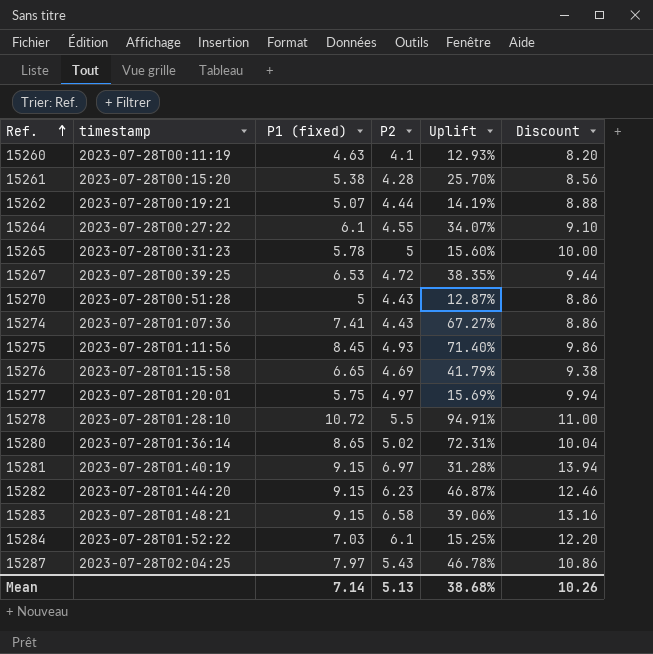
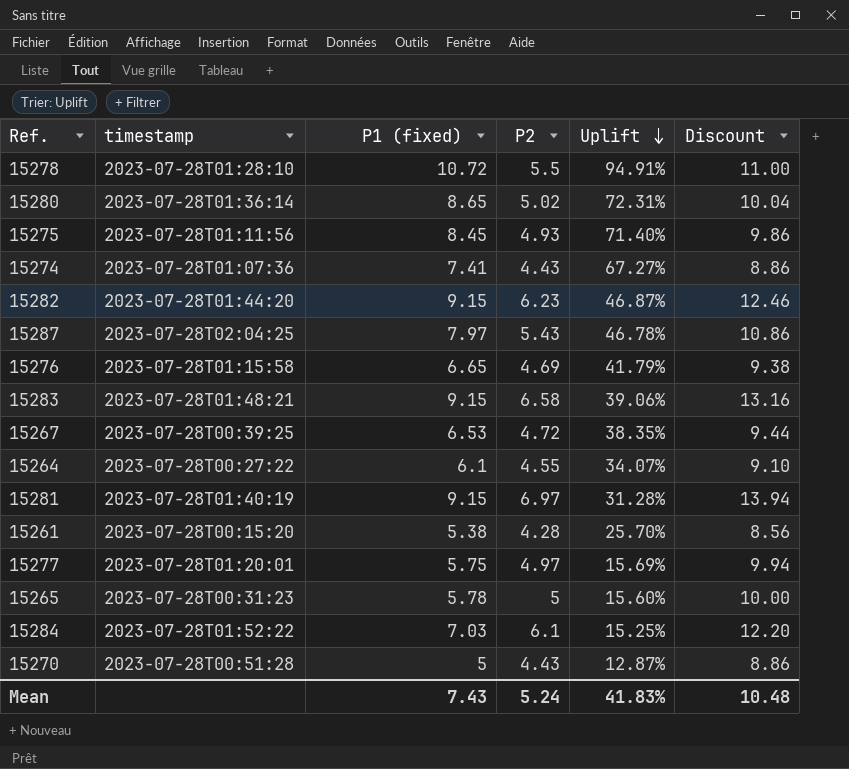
row order: Ref. ascending -> Uplift descending
row 15260: 2023-07-28T00:11:19 | 4.63 | 4.1 | 12.93% | 8.20 -> none
row 15262: 2023-07-28T00:19:21 | 5.07 | 4.44 | 14.19% | 8.88 -> none
Mean | P1 (fixed): 7.14 -> 7.43
Mean | P2: 5.13 -> 5.24
Mean | Uplift: 38.68% -> 41.83%
Mean | Discount: 10.26 -> 10.48

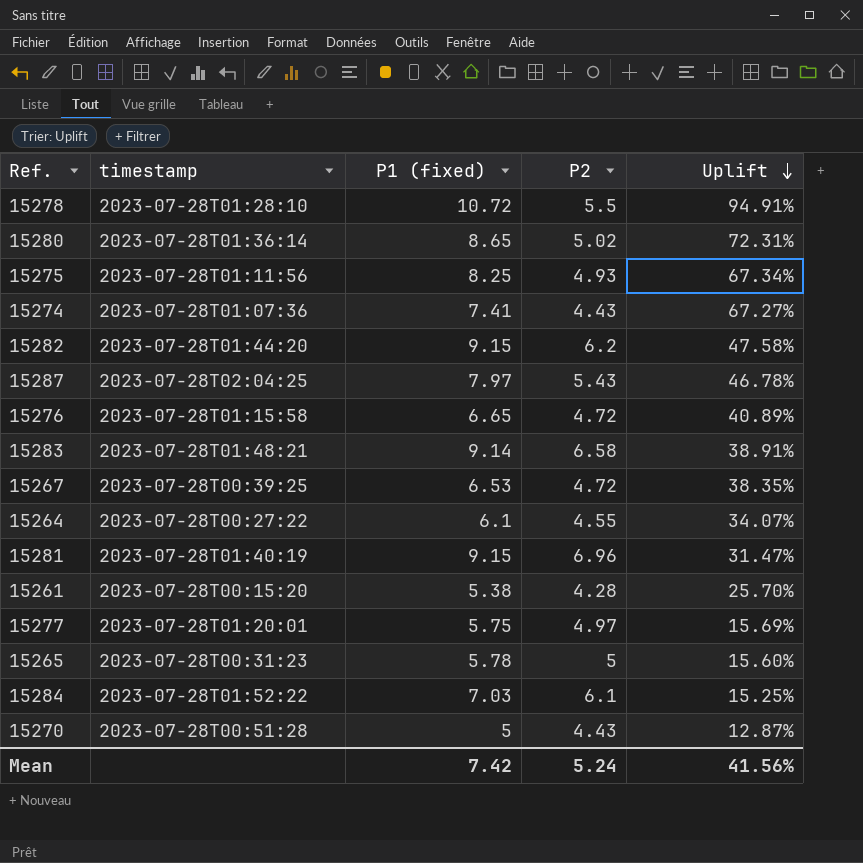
column Discount | formula: [P2] * 2 -> none
15275 | P1 (fixed): 8.45 -> 8.25
15275 | Uplift: 71.40% -> 67.34%
15282 | P2: 6.23 -> 6.2
15282 | Uplift: 46.87% -> 47.58%
15276 | P2: 4.69 -> 4.72
15276 | Uplift: 41.79% -> 40.89%
15283 | P1 (fixed): 9.15 -> 9.14
15283 | Uplift: 39.06% -> 38.91%
15281 | P2: 6.97 -> 6.96
15281 | Uplift: 31.28% -> 31.47%
Mean | P1 (fixed): 7.43 -> 7.42
Mean | Uplift: 41.83% -> 41.56%

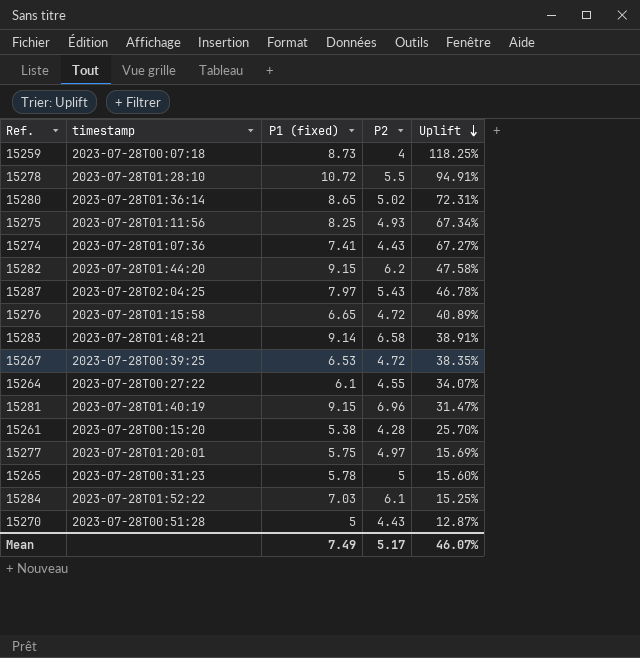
row 15259: none -> 2023-07-28T00:07:18 | 8.73 | 4 | 118.25%
Mean | P1 (fixed): 7.42 -> 7.49
Mean | P2: 5.24 -> 5.17
Mean | Uplift: 41.56% -> 46.07%

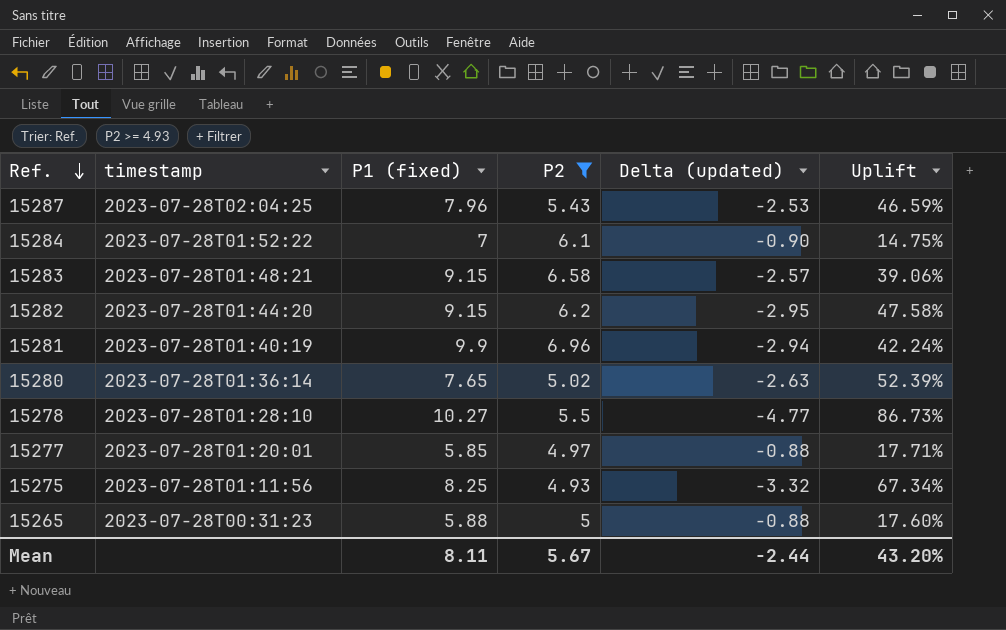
filter: none -> P2 >= 4.93
row order: Uplift descending -> Ref. descending
column Delta (updated) | formula: none -> [P2] - [P1 (fixed)]
15287 | P1 (fixed): 7.97 -> 7.96
15287 | Uplift: 46.78% -> 46.59%
15284 | P1 (fixed): 7.03 -> 7
15284 | Uplift: 15.25% -> 14.75%
15283 | P1 (fixed): 9.14 -> 9.15
15283 | Uplift: 38.91% -> 39.06%
15281 | P1 (fixed): 9.15 -> 9.9
15281 | Uplift: 31.47% -> 42.24%
15280 | P1 (fixed): 8.65 -> 7.65
15280 | Uplift: 72.31% -> 52.39%
15278 | P1 (fixed): 10.72 -> 10.27
15278 | Uplift: 94.91% -> 86.73%
15277 | P1 (fixed): 5.75 -> 5.85
15277 | Uplift: 15.69% -> 17.71%
15265 | P1 (fixed): 5.78 -> 5.88
15265 | Uplift: 15.60% -> 17.60%
Mean | P1 (fixed): 7.49 -> 8.11
Mean | P2: 5.17 -> 5.67
Mean | Uplift: 46.07% -> 43.20%

